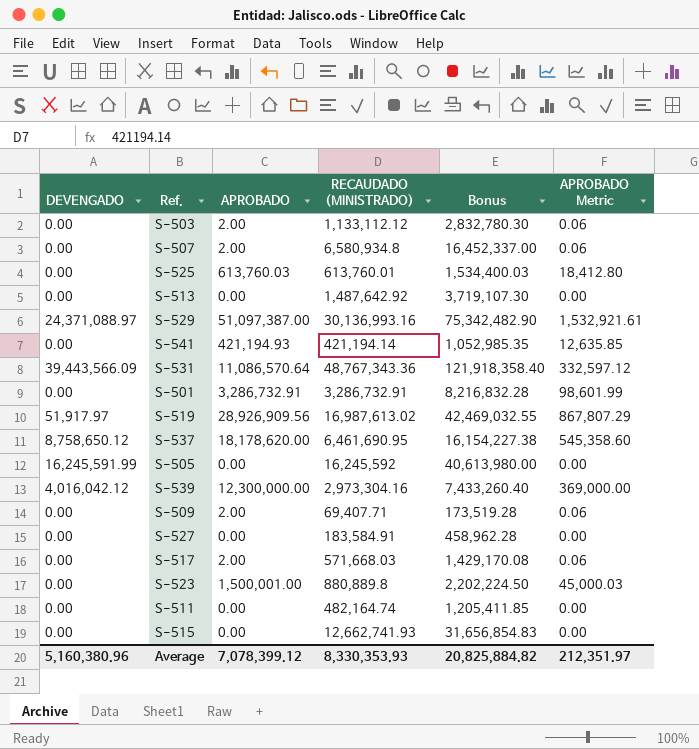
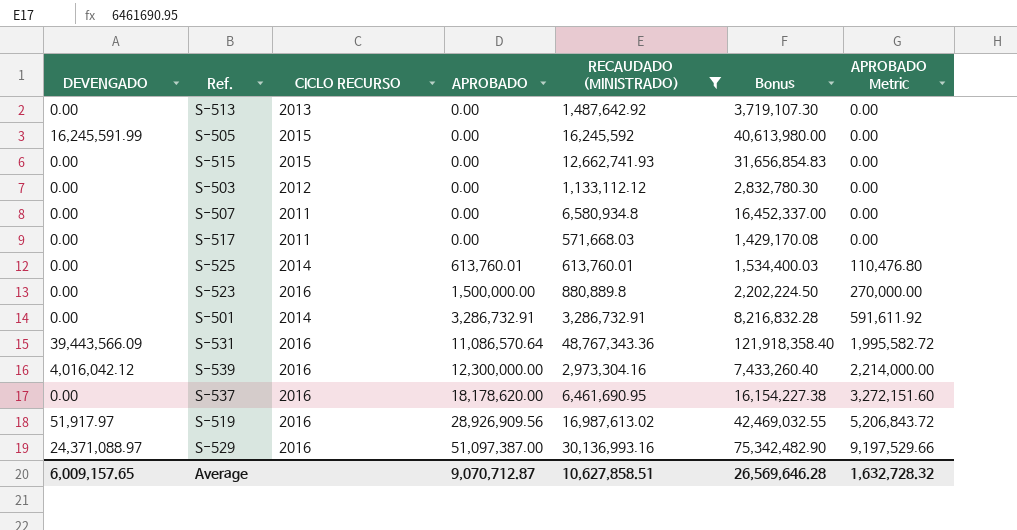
filter: none -> RECAUDADO (MINISTRADO) >= 571,668.03
row order: none -> APROBADO ascending
column CICLO RECURSO | position: none -> 3
column APROBADO Metric | formula: [APROBADO] * 0.03 -> [APROBADO] * 0.18
S-503 | APROBADO: 2.00 -> 0.00
S-507 | APROBADO: 2.00 -> 0.00
S-517 | APROBADO: 2.00 -> 0.00
S-525 | APROBADO: 613,760.03 -> 613,760.01
S-523 | APROBADO: 1,500,001.00 -> 1,500,000.00
S-537 | DEVENGADO: 8,758,650.12 -> 0.00
Average | DEVENGADO: 5,160,380.96 -> 6,009,157.65
Average | APROBADO: 7,078,399.12 -> 9,070,712.87
Average | RECAUDADO (MINISTRADO): 8,330,353.93 -> 10,627,858.51
Average | Bonus: 20,825,884.82 -> 26,569,646.28
Average | APROBADO Metric: 212,351.97 -> 1,632,728.32

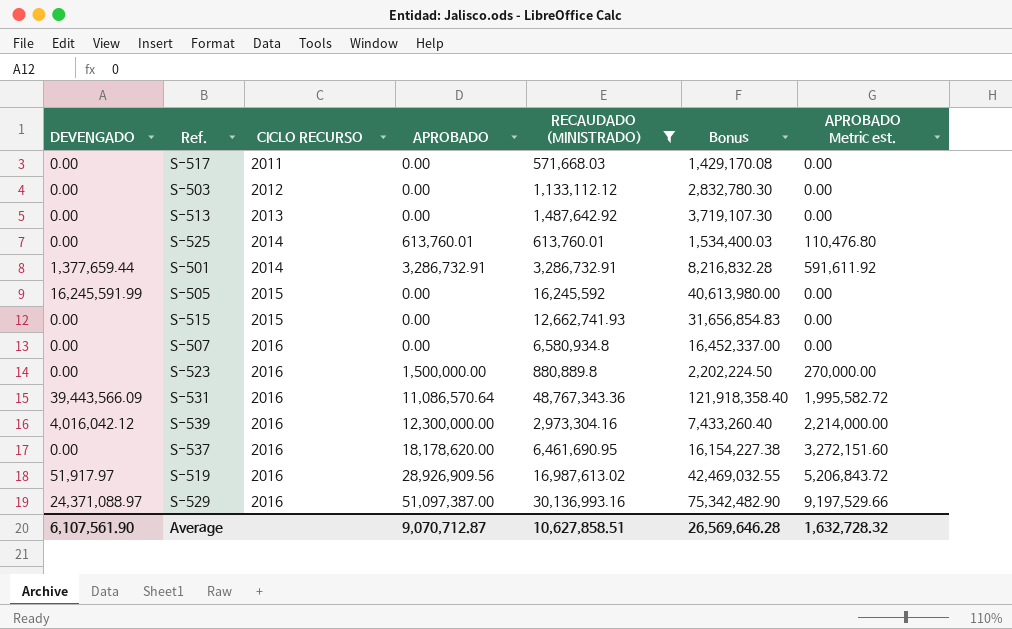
row order: APROBADO ascending -> CICLO RECURSO ascending
column name: APROBADO Metric -> APROBADO Metric est.
S-501 | DEVENGADO: 0.00 -> 1,377,659.44
S-507 | CICLO RECURSO: 2011 -> 2016
Average | DEVENGADO: 6,009,157.65 -> 6,107,561.90

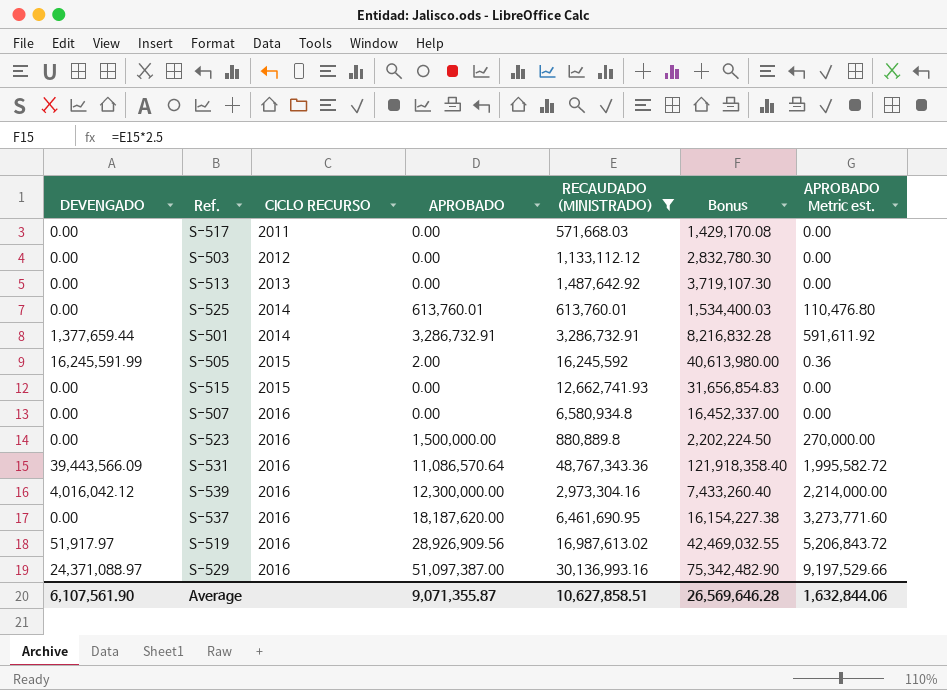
S-505 | APROBADO: 0.00 -> 2.00
S-505 | APROBADO Metric est.: 0.00 -> 0.36
S-537 | APROBADO: 18,178,620.00 -> 18,187,620.00
S-537 | APROBADO Metric est.: 3,272,151.60 -> 3,273,771.60
Average | APROBADO: 9,070,712.87 -> 9,071,355.87
Average | APROBADO Metric est.: 1,632,728.32 -> 1,632,844.06

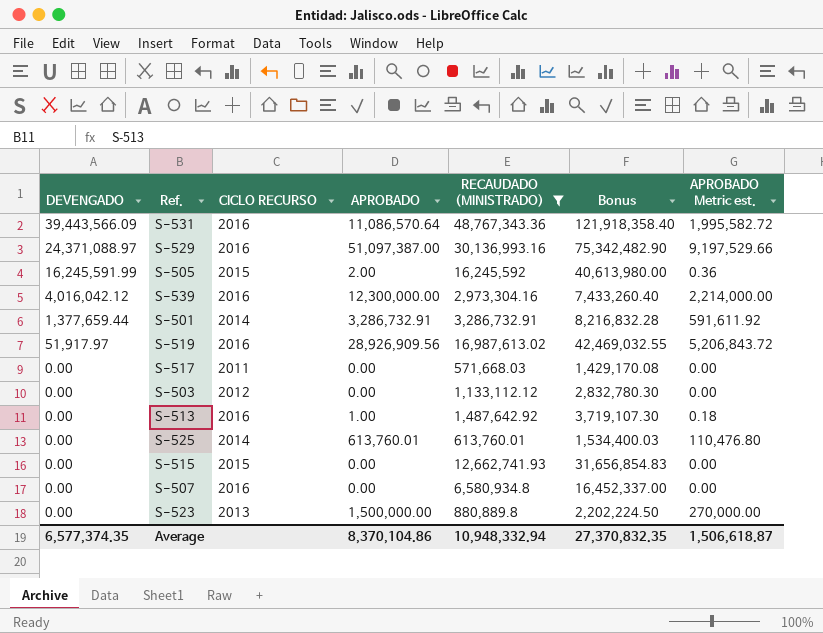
row order: CICLO RECURSO ascending -> DEVENGADO descending
row S-537: 0.00 | 2016 | 18,187,620.00 | 6,461,690.95 | 16,154,227.38 | 3,273,771.60 -> none
S-513 | CICLO RECURSO: 2013 -> 2016
S-513 | APROBADO: 0.00 -> 1.00
S-513 | APROBADO Metric est.: 0.00 -> 0.18
S-523 | CICLO RECURSO: 2016 -> 2013
Average | DEVENGADO: 6,107,561.90 -> 6,577,374.35
Average | APROBADO: 9,071,355.87 -> 8,370,104.86
Average | RECAUDADO (MINISTRADO): 10,627,858.51 -> 10,948,332.94
Average | Bonus: 26,569,646.28 -> 27,370,832.35
Average | APROBADO Metric est.: 1,632,844.06 -> 1,506,618.87

